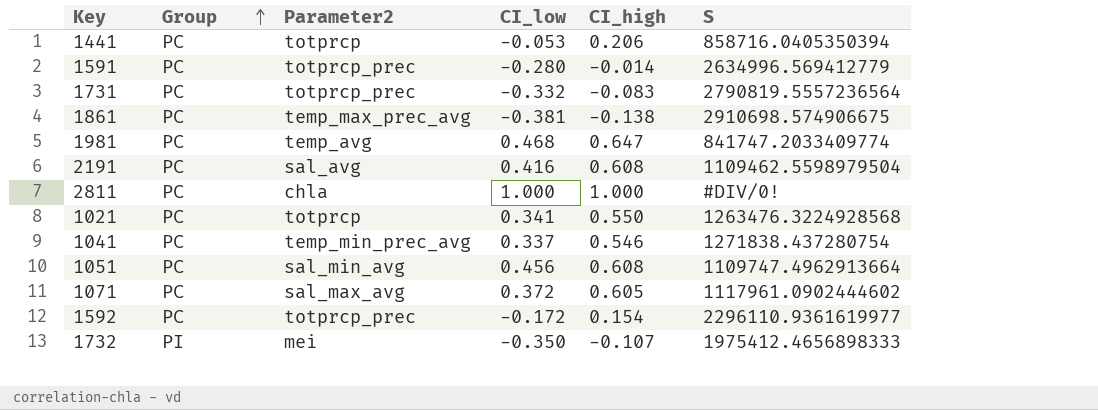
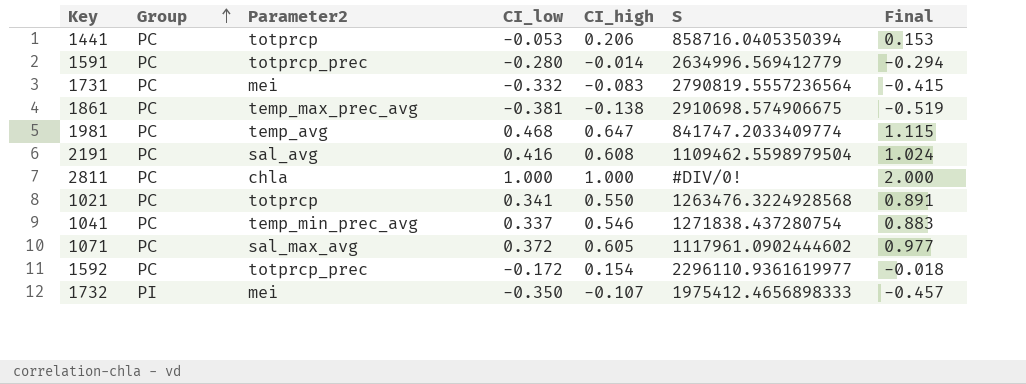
column Final | formula: none -> [CI_low] + [CI_high]
row 1051: PC | sal_min_avg | 0.456 | 0.608 | 1109747.4962913664 -> none
1731 | Parameter2: totprcp_prec -> mei

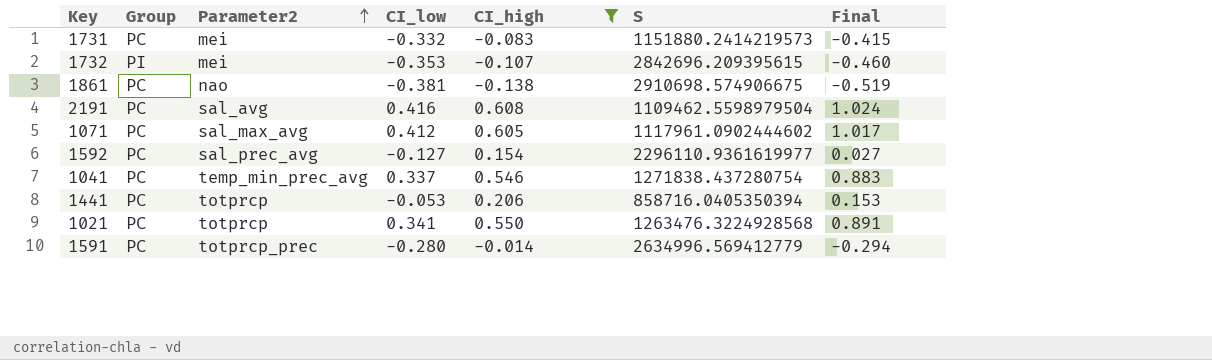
filter: none -> CI_high <= 0.608
row order: Group ascending -> Parameter2 ascending
1731 | S: 2790819.5557236564 -> 1151880.2414219573
1732 | CI_low: -0.350 -> -0.353
1732 | S: 1975412.4656898333 -> 2842696.209395615
1732 | Final: -0.457 -> -0.460
1861 | Parameter2: temp_max_prec_avg -> nao
1071 | CI_low: 0.372 -> 0.412
1071 | Final: 0.977 -> 1.017
1592 | Parameter2: totprcp_prec -> sal_prec_avg
1592 | CI_low: -0.172 -> -0.127
1592 | Final: -0.018 -> 0.027

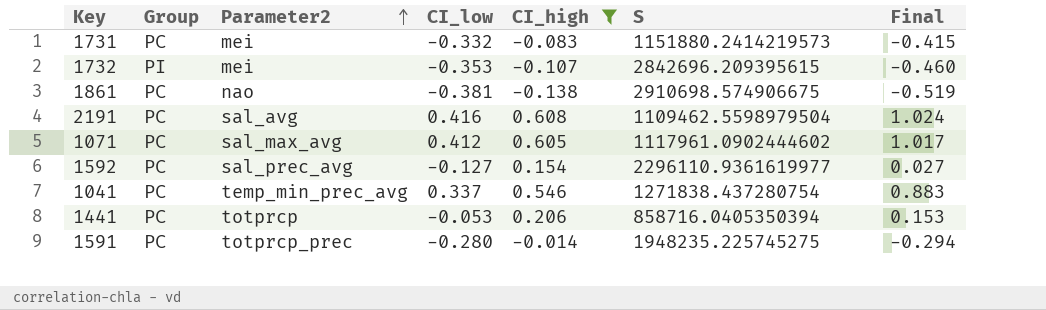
row 1021: PC | totprcp | 0.341 | 0.550 | 1263476.3224928568 | 0.891 -> none
1591 | S: 2634996.569412779 -> 1948235.225745275

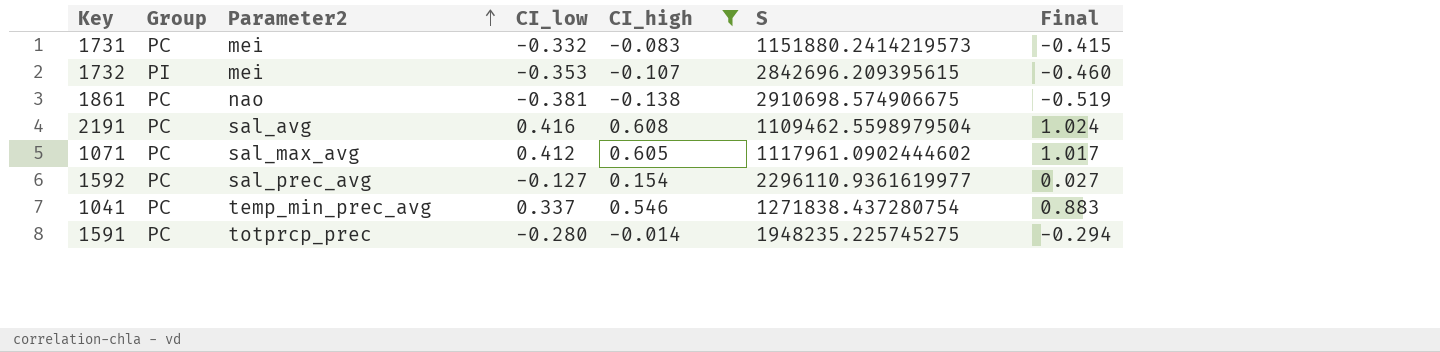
row 1441: PC | totprcp | -0.053 | 0.206 | 858716.0405350394 | 0.153 -> none

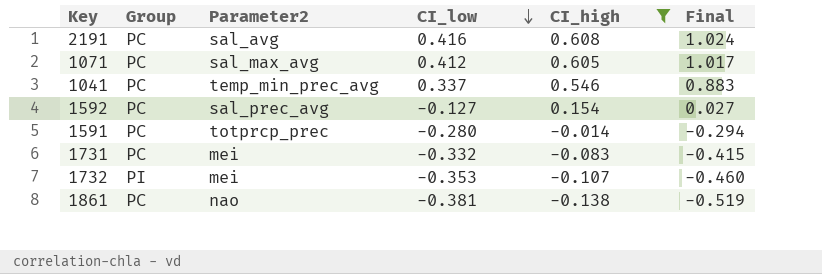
row order: Parameter2 ascending -> CI_low descending
column S | position: 6 -> none

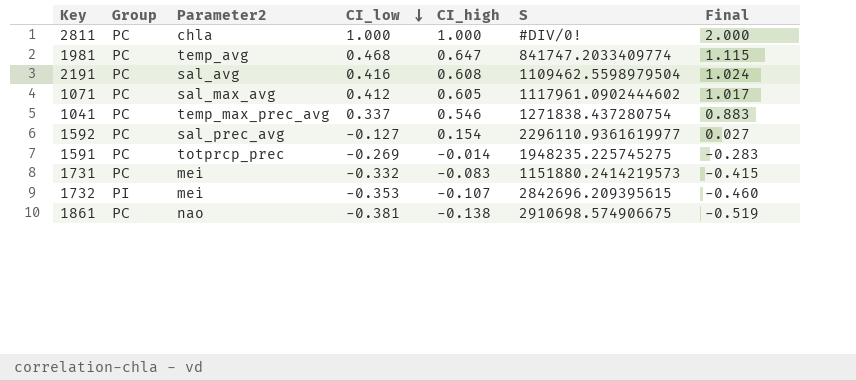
filter: CI_high <= 0.608 -> none
column S | position: none -> 6
1041 | Parameter2: temp_min_prec_avg -> temp_max_prec_avg
1591 | CI_low: -0.280 -> -0.269
1591 | Final: -0.294 -> -0.283

